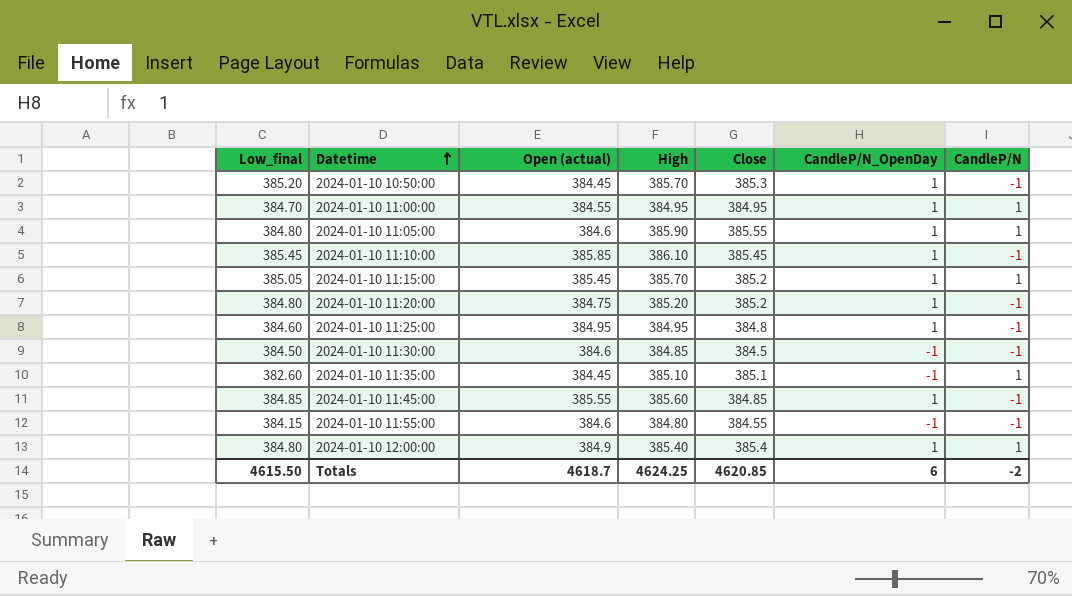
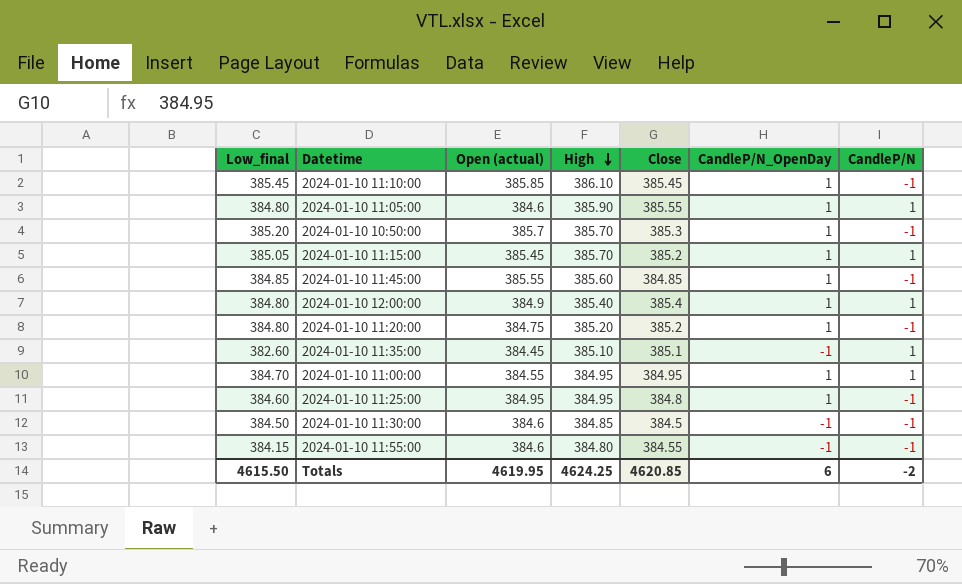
row order: Datetime ascending -> High descending
2024-01-10 10:50:00 | Open (actual): 384.45 -> 385.7
Totals | Open (actual): 4618.7 -> 4619.95

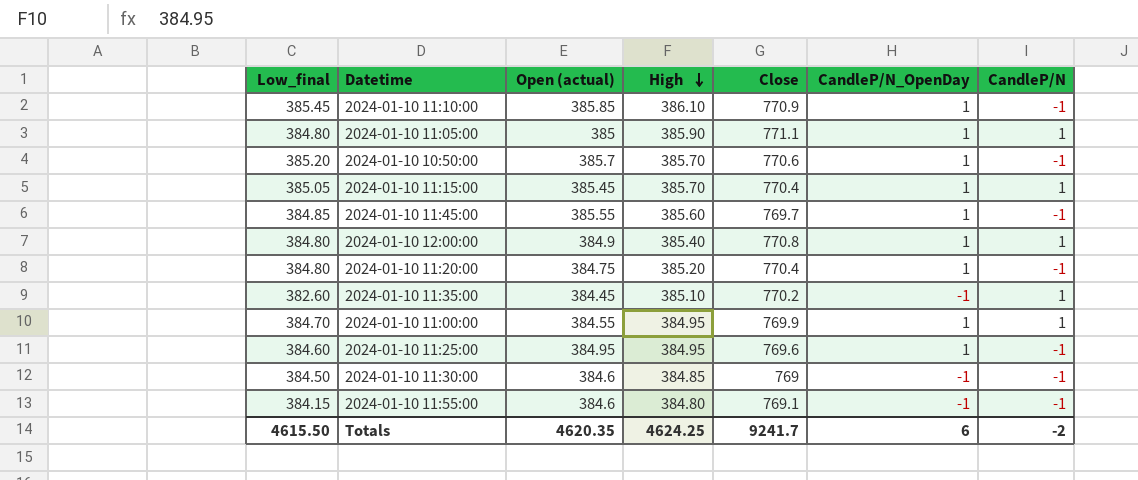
2024-01-10 11:10:00 | Close: 385.45 -> 770.9
2024-01-10 11:05:00 | Open (actual): 384.6 -> 385
2024-01-10 11:05:00 | Close: 385.55 -> 771.1
2024-01-10 10:50:00 | Close: 385.3 -> 770.6
2024-01-10 11:15:00 | Close: 385.2 -> 770.4
2024-01-10 11:45:00 | Close: 384.85 -> 769.7
2024-01-10 12:00:00 | Close: 385.4 -> 770.8
2024-01-10 11:20:00 | Close: 385.2 -> 770.4
2024-01-10 11:35:00 | Close: 385.1 -> 770.2
2024-01-10 11:00:00 | Close: 384.95 -> 769.9
2024-01-10 11:25:00 | Close: 384.8 -> 769.6
2024-01-10 11:30:00 | Close: 384.5 -> 769
2024-01-10 11:55:00 | Close: 384.55 -> 769.1
Totals | Open (actual): 4619.95 -> 4620.35
Totals | Close: 4620.85 -> 9241.7

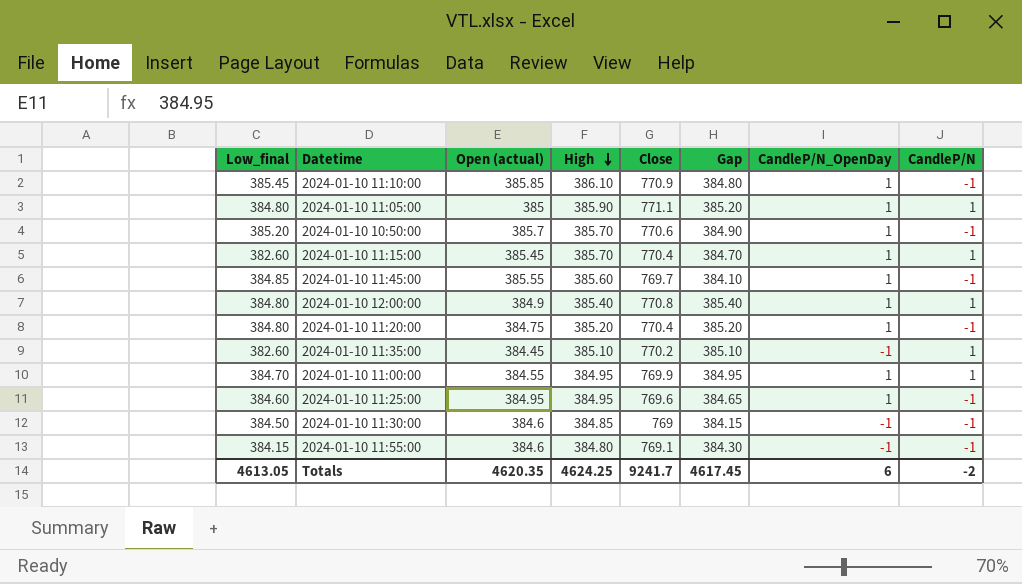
column Gap | formula: none -> [Close] - [High]
2024-01-10 11:15:00 | Low_final: 385.05 -> 382.60
Totals | Low_final: 4615.50 -> 4613.05

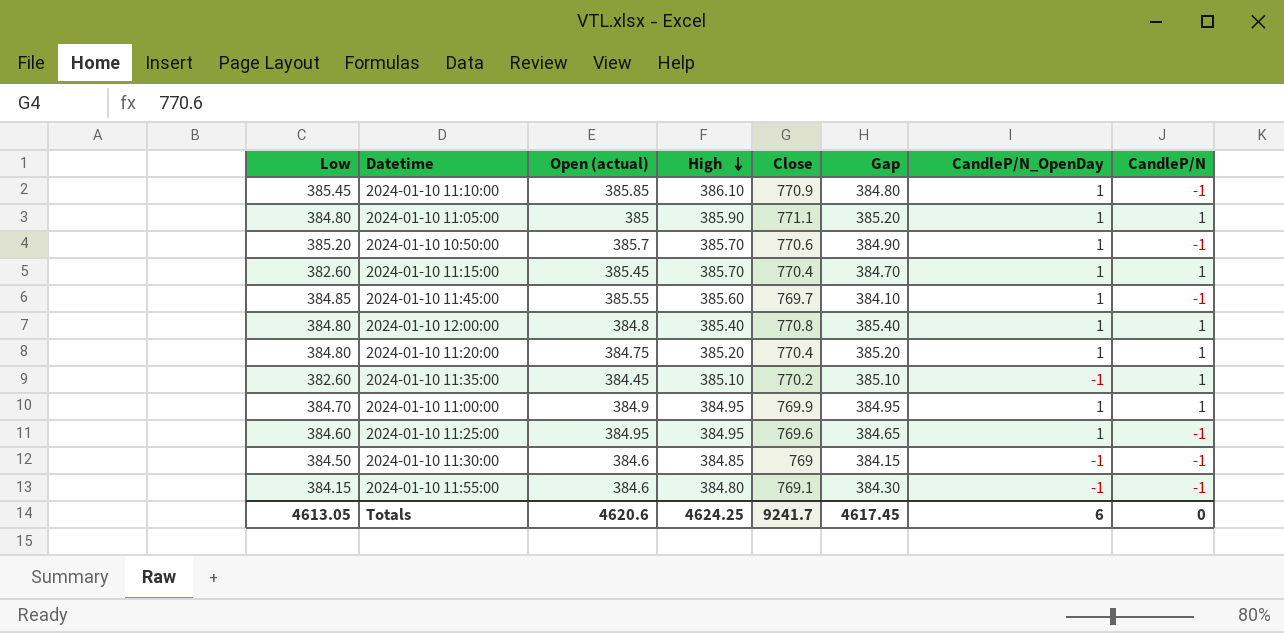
column name: Low_final -> Low
2024-01-10 12:00:00 | Open (actual): 384.9 -> 384.8
2024-01-10 11:20:00 | CandleP/N: -1 -> 1
2024-01-10 11:00:00 | Open (actual): 384.55 -> 384.9
Totals | Open (actual): 4620.35 -> 4620.6
Totals | CandleP/N: -2 -> 0

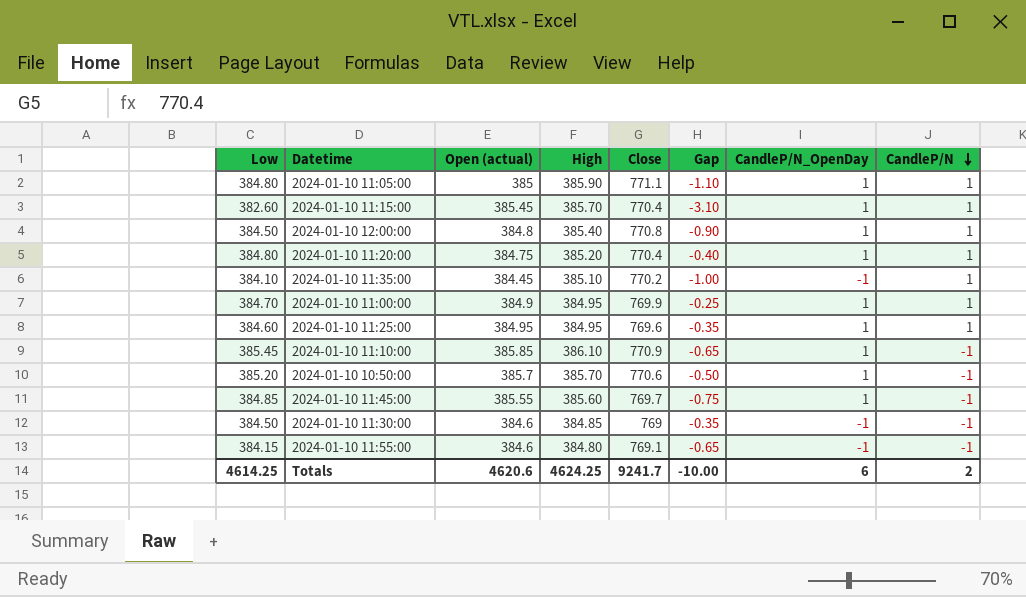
row order: High descending -> CandleP/N descending
column Gap | formula: [Close] - [High] -> [Low] - [High]
2024-01-10 12:00:00 | Low: 384.80 -> 384.50
2024-01-10 11:35:00 | Low: 382.60 -> 384.10
2024-01-10 11:25:00 | CandleP/N: -1 -> 1
Totals | Low: 4613.05 -> 4614.25
Totals | Gap: 4617.45 -> -10.00
Totals | CandleP/N: 0 -> 2

